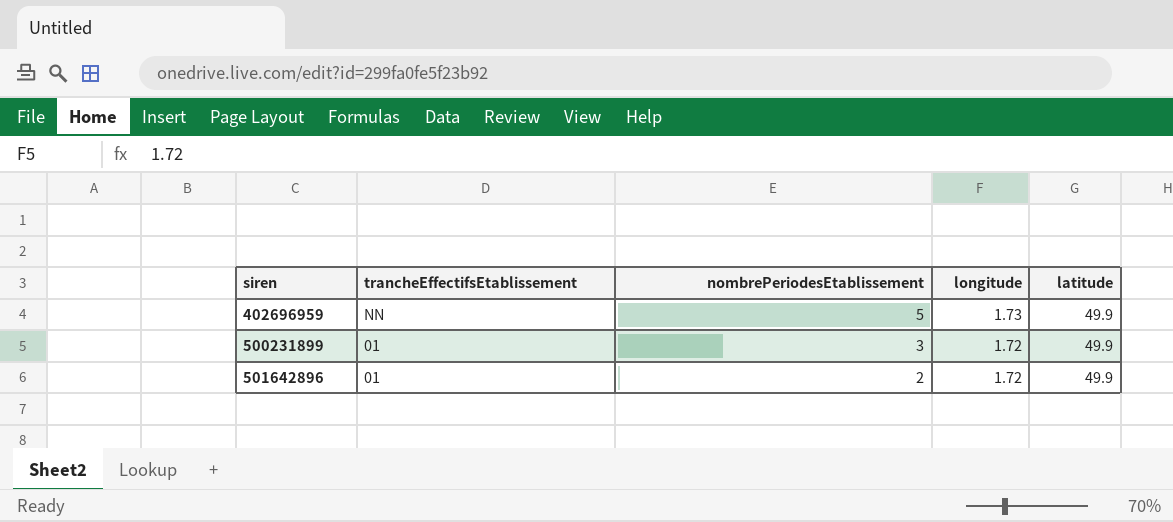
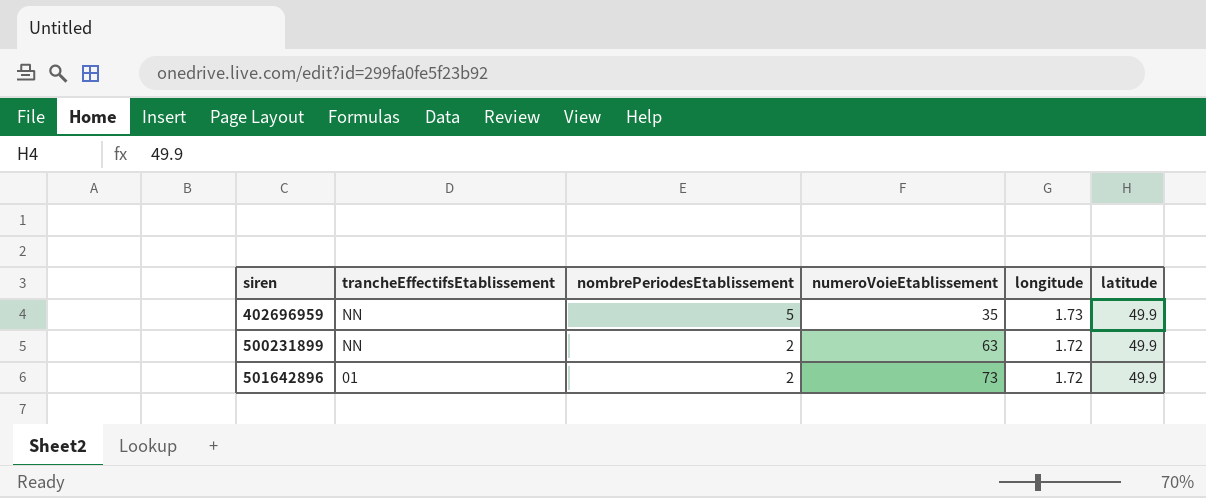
column numeroVoieEtablissement | position: none -> 4
500231899 | trancheEffectifsEtablissement: 01 -> NN
500231899 | nombrePeriodesEtablissement: 3 -> 2

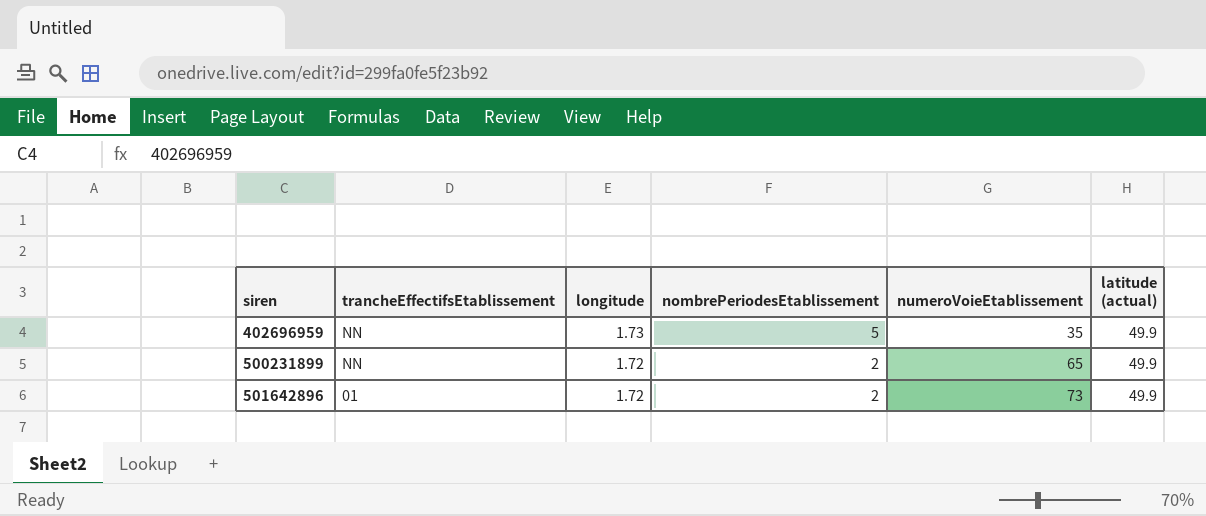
column longitude | position: 5 -> 3
column name: latitude -> latitude (actual)
500231899 | numeroVoieEtablissement: 63 -> 65

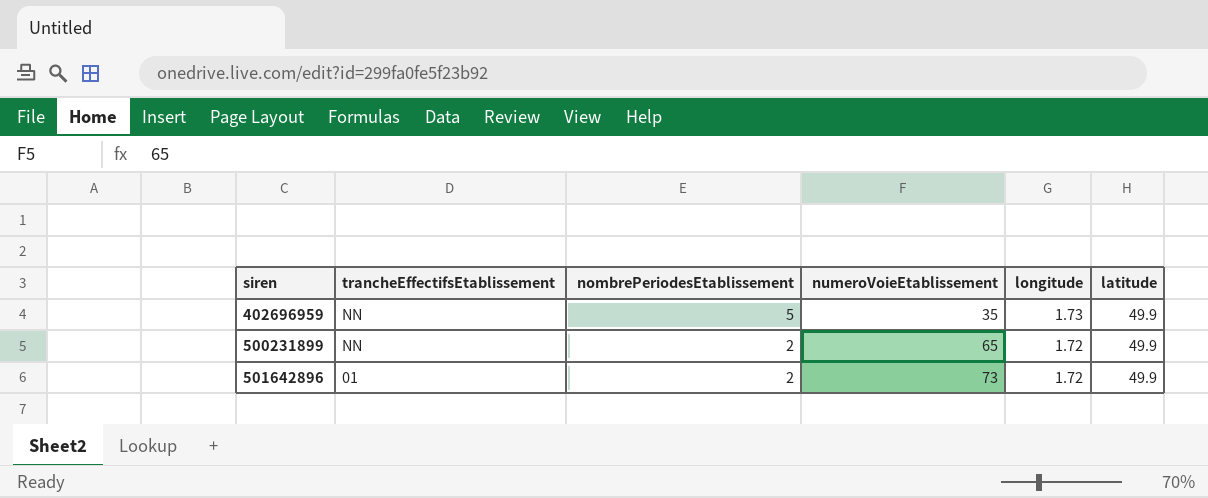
column longitude | position: 3 -> 5
column name: latitude (actual) -> latitude

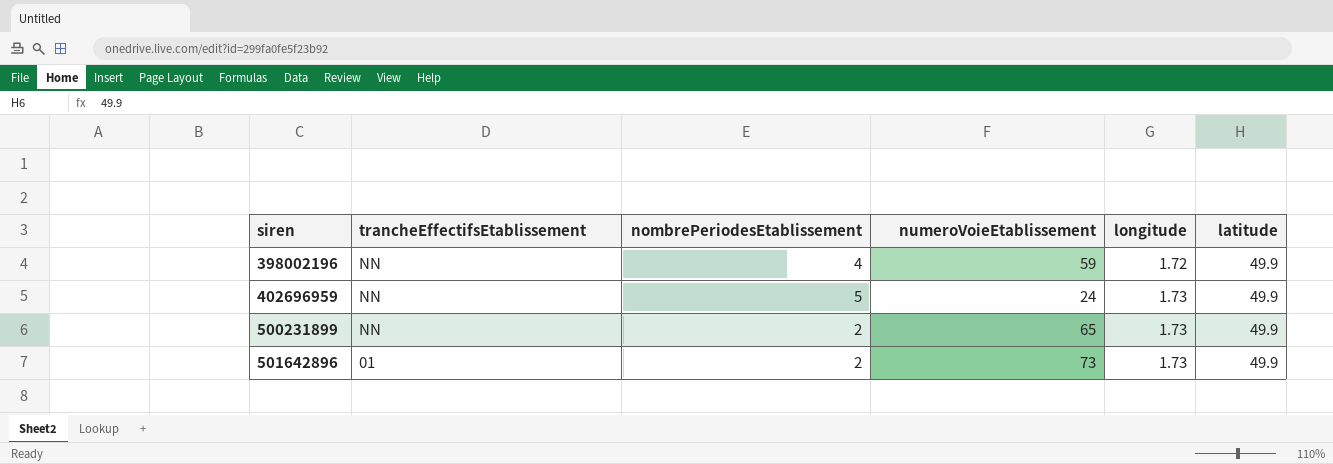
row 398002196: none -> NN | 4 | 59 | 1.72 | 49.9
402696959 | numeroVoieEtablissement: 35 -> 24
500231899 | longitude: 1.72 -> 1.73
501642896 | longitude: 1.72 -> 1.73

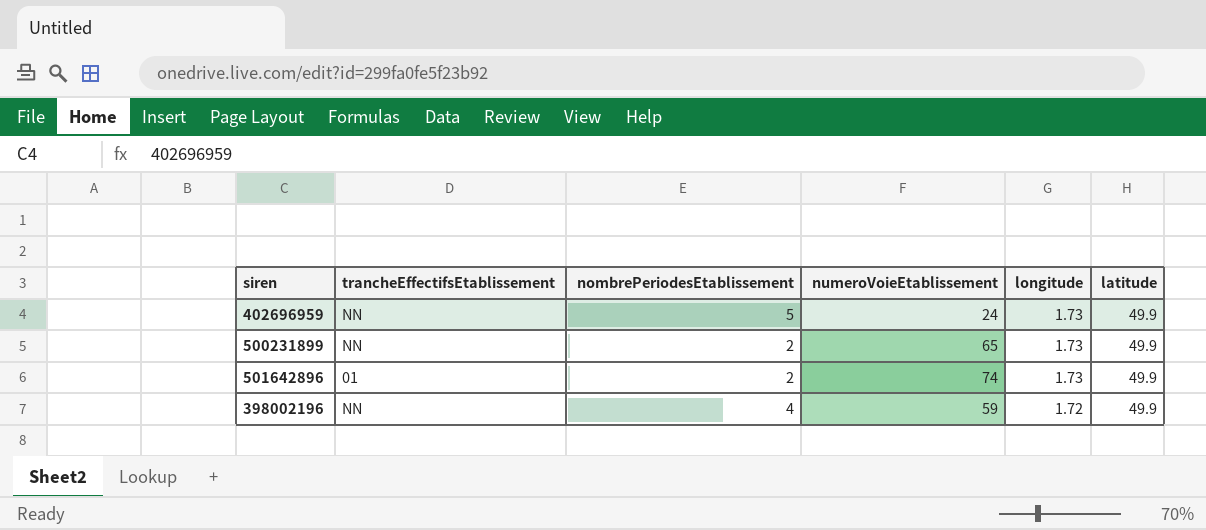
row order: siren ascending -> longitude descending
501642896 | numeroVoieEtablissement: 73 -> 74

